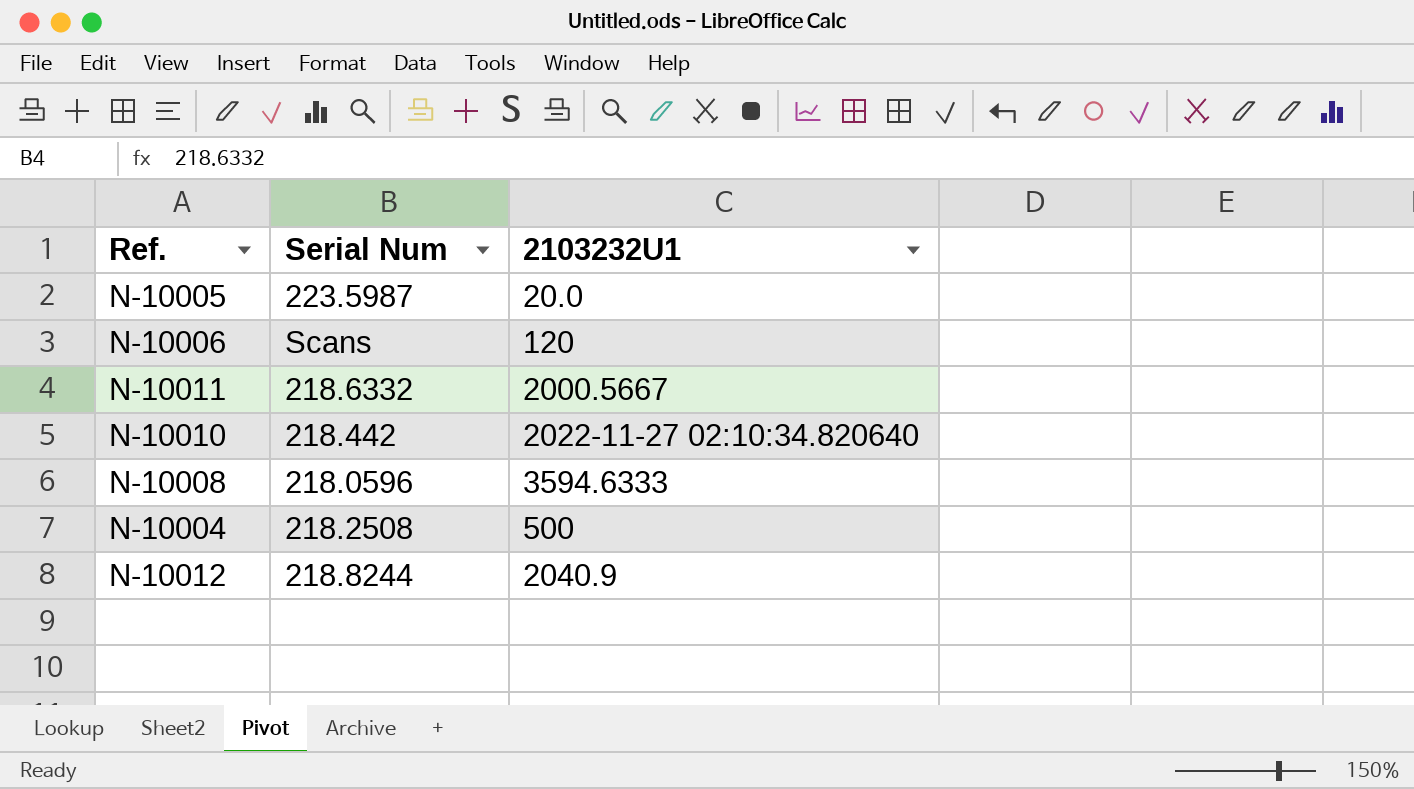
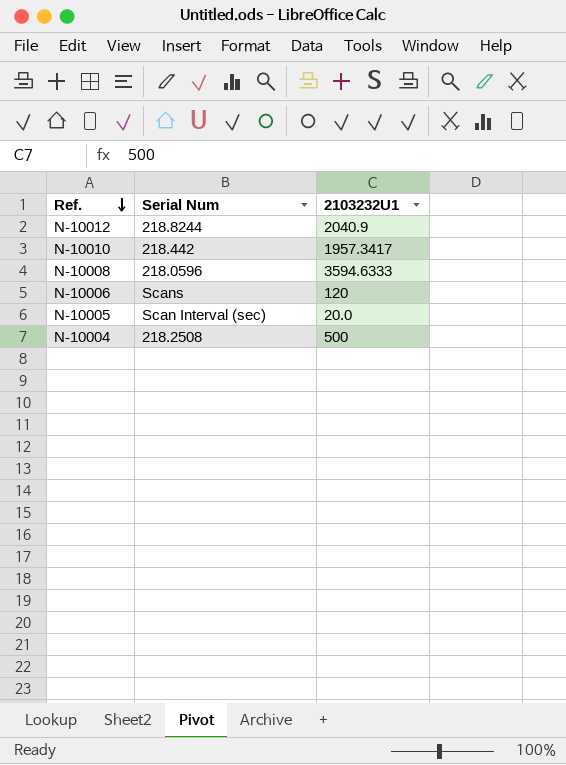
row order: none -> Ref. descending
row N-10011: 218.6332 | 2000.5667 -> none
N-10010 | 2103232U1: 2022-11-27 02:10:34.820640 -> 1957.3417
N-10005 | Serial Num: 223.5987 -> Scan Interval (sec)

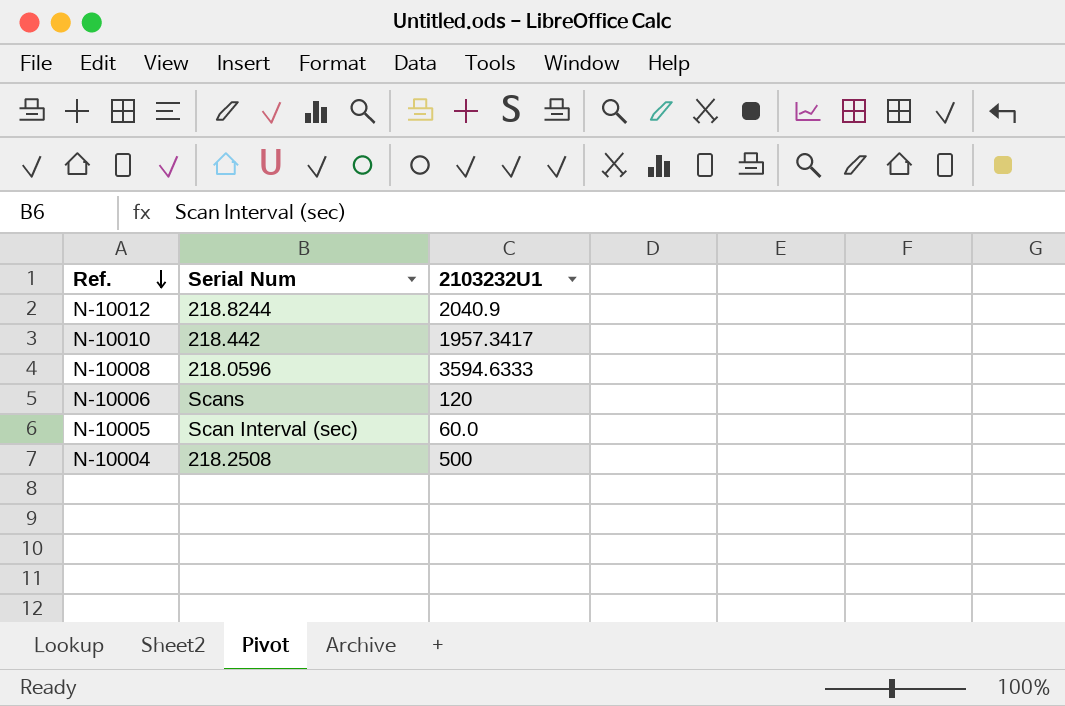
N-10005 | 2103232U1: 20.0 -> 60.0

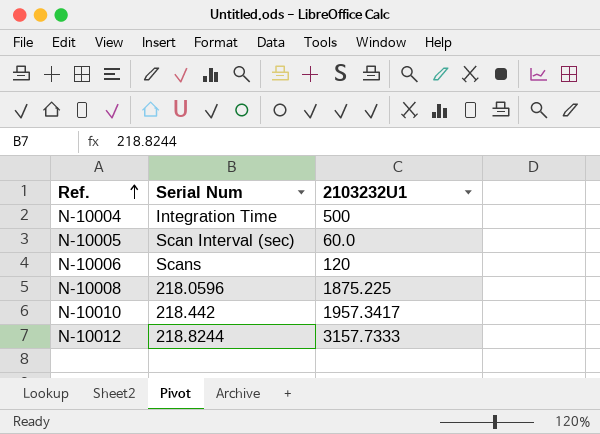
row order: Ref. descending -> Ref. ascending
N-10004 | Serial Num: 218.2508 -> Integration Time
N-10008 | 2103232U1: 3594.6333 -> 1875.225
N-10012 | 2103232U1: 2040.9 -> 3157.7333

